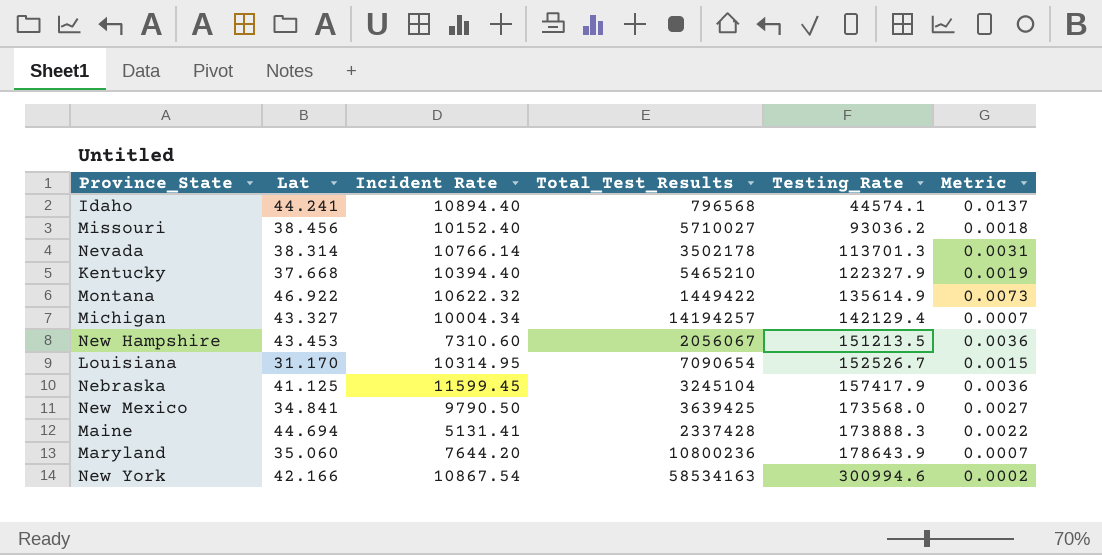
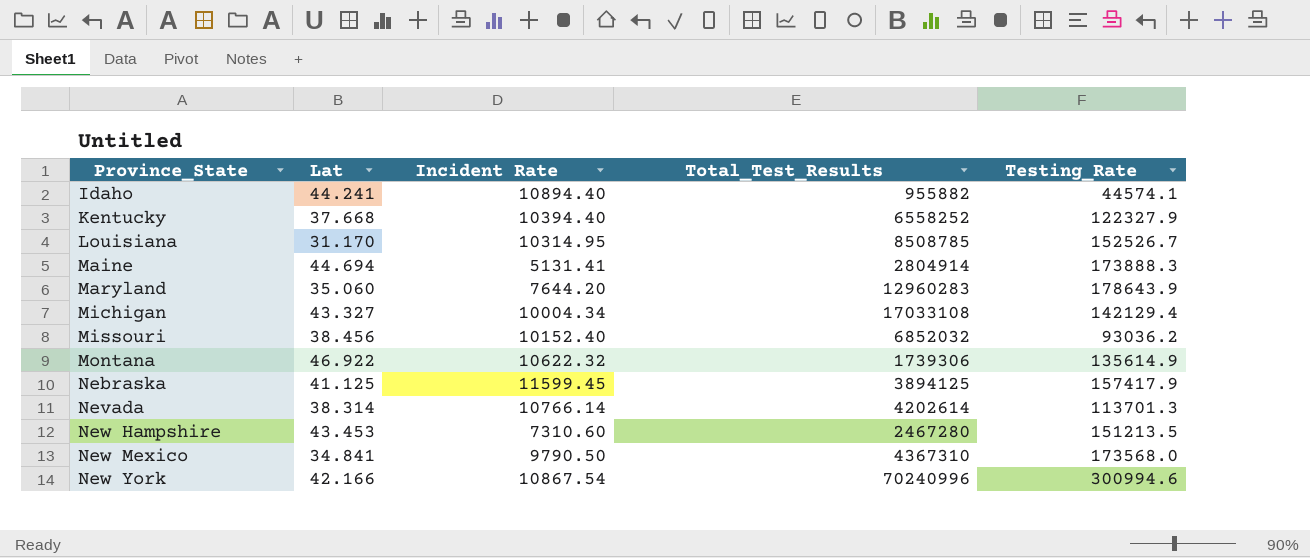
row order: Testing_Rate ascending -> Province_State ascending
column Metric | formula: [Incident Rate] / [Total_Test_Results] -> none
Idaho | Total_Test_Results: 796568 -> 955882
Kentucky | Total_Test_Results: 5465210 -> 6558252
Louisiana | Total_Test_Results: 7090654 -> 8508785
Maine | Total_Test_Results: 2337428 -> 2804914
Maryland | Total_Test_Results: 10800236 -> 12960283
Michigan | Total_Test_Results: 14194257 -> 17033108
Missouri | Total_Test_Results: 5710027 -> 6852032
Montana | Total_Test_Results: 1449422 -> 1739306
Nebraska | Total_Test_Results: 3245104 -> 3894125
Nevada | Total_Test_Results: 3502178 -> 4202614
New Hampshire | Total_Test_Results: 2056067 -> 2467280
New Mexico | Total_Test_Results: 3639425 -> 4367310
New York | Total_Test_Results: 58534163 -> 70240996

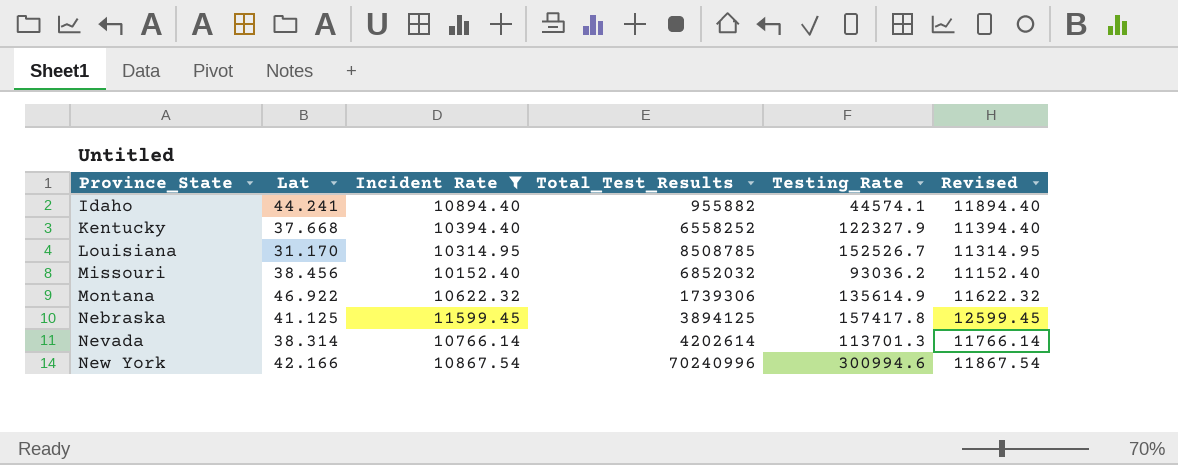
filter: none -> Incident Rate >= 10152.40
column Revised | formula: none -> [Incident Rate] + 1000
Nebraska | Testing_Rate: 157417.9 -> 157417.8

